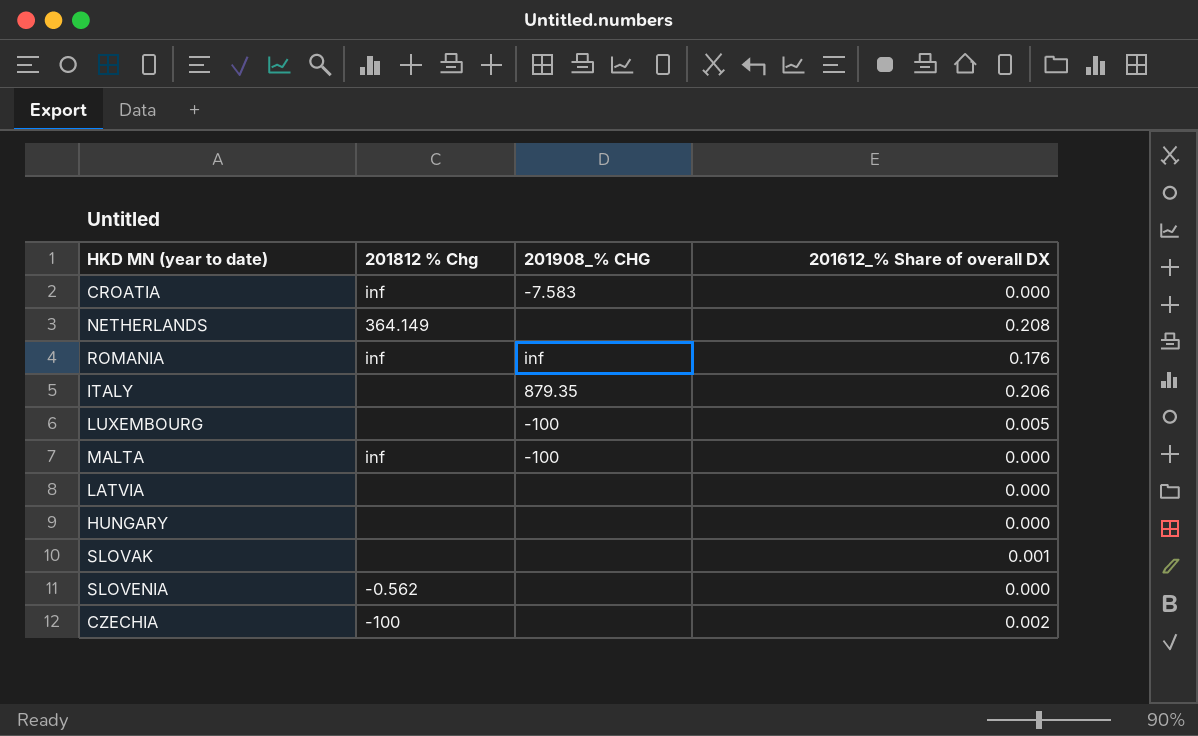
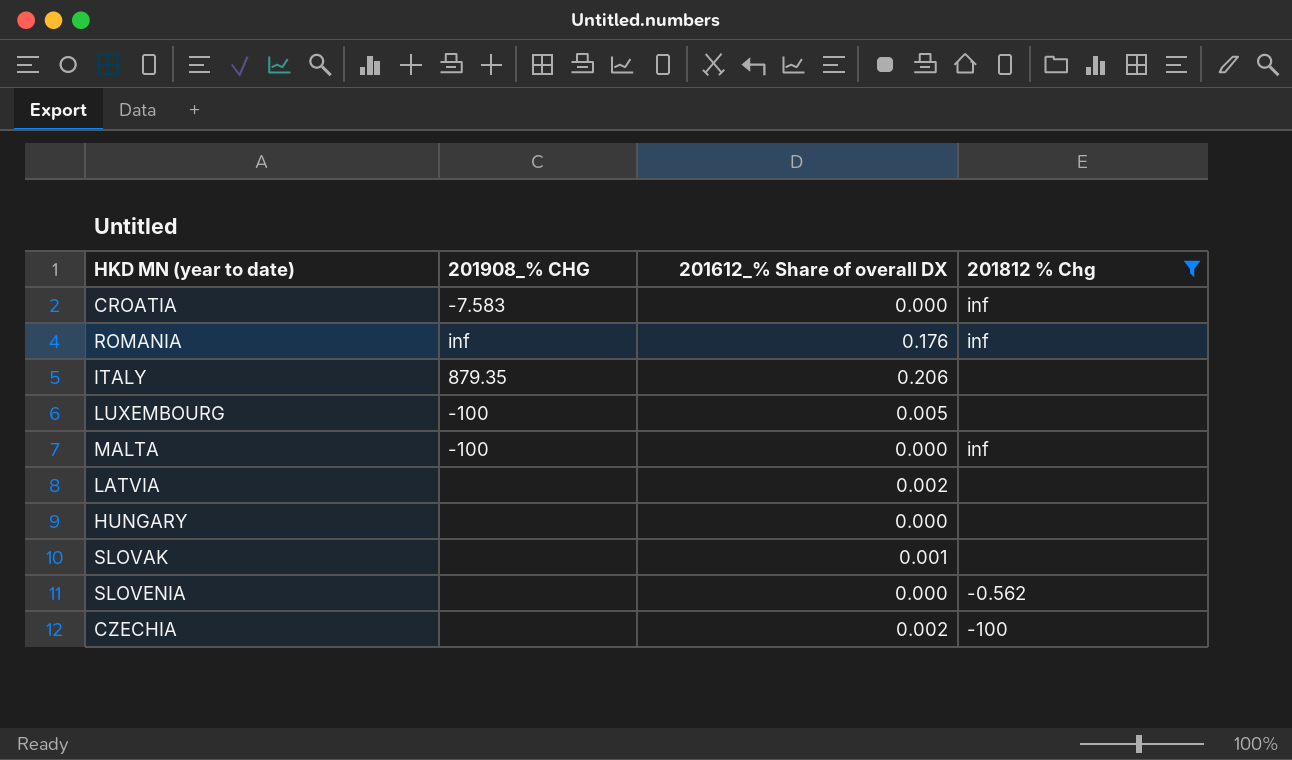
filter: none -> 201812 % Chg != 364.149
column 201812 % Chg | position: 2 -> 4
LATVIA | 201612_% Share of overall DX: 0.000 -> 0.002

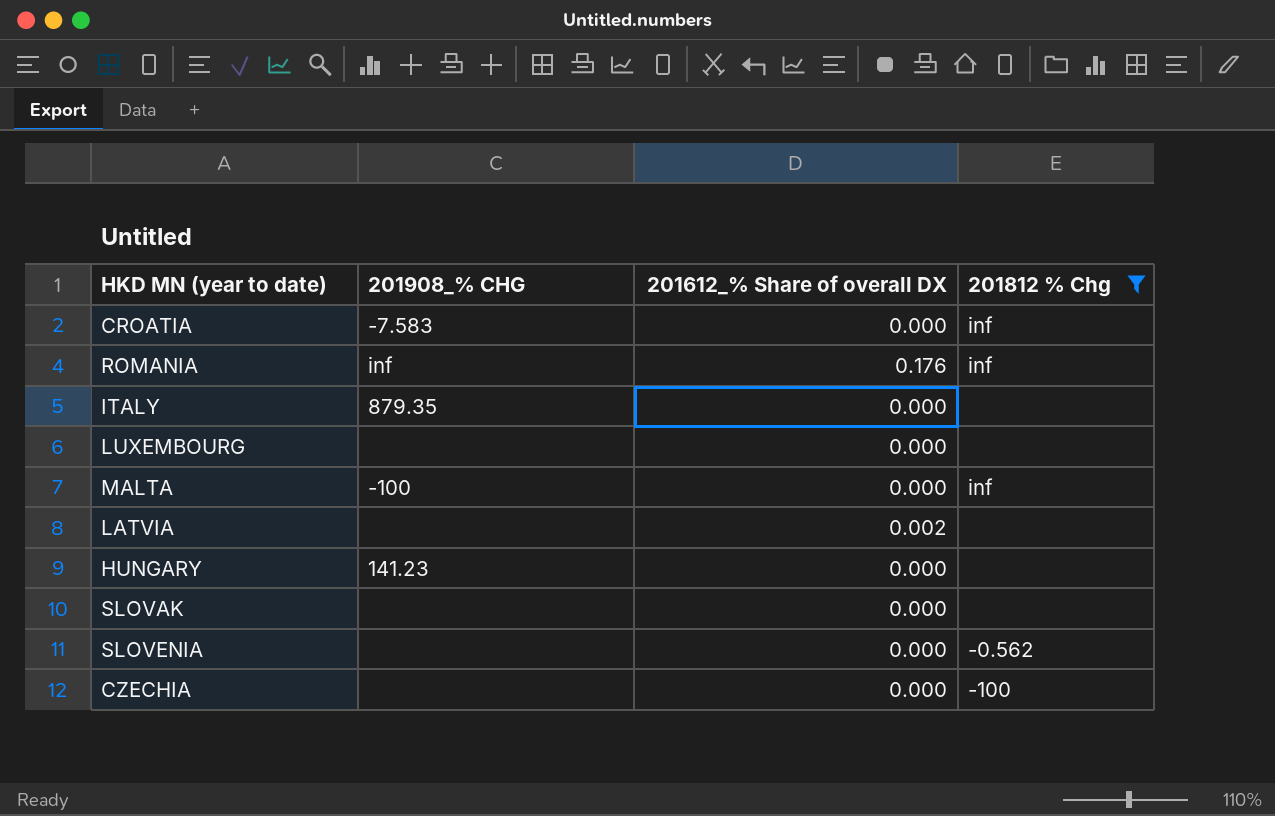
ITALY | 201612_% Share of overall DX: 0.206 -> 0.000
LUXEMBOURG | 201908_% CHG: -100 -> none
LUXEMBOURG | 201612_% Share of overall DX: 0.005 -> 0.000
HUNGARY | 201908_% CHG: none -> 141.23
SLOVAK | 201612_% Share of overall DX: 0.001 -> 0.000
CZECHIA | 201612_% Share of overall DX: 0.002 -> 0.000

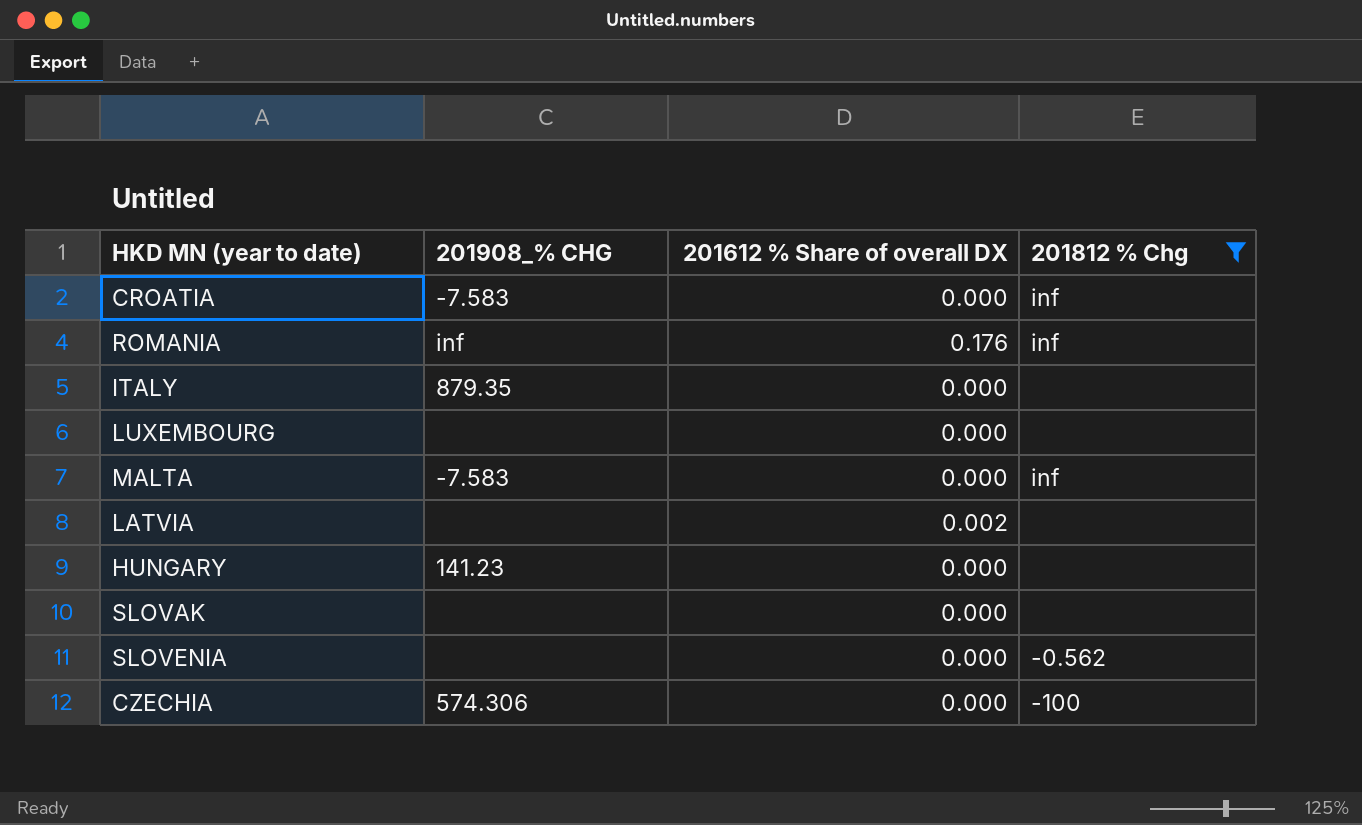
column name: 201612_% Share of overall DX -> 201612 % Share of overall DX
MALTA | 201908_% CHG: -100 -> -7.583
CZECHIA | 201908_% CHG: none -> 574.306

